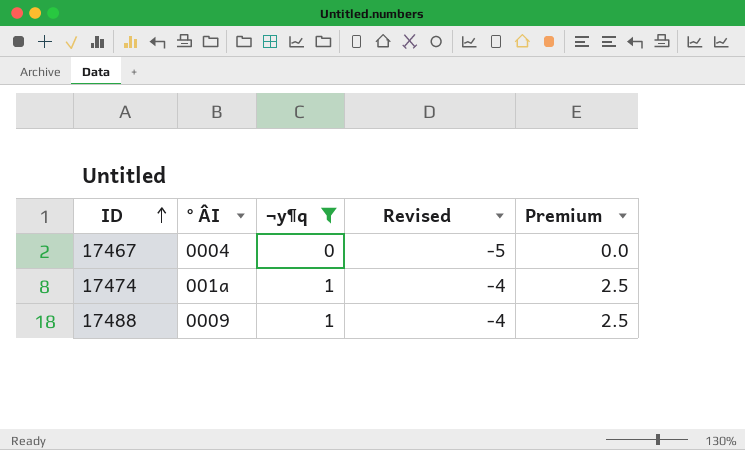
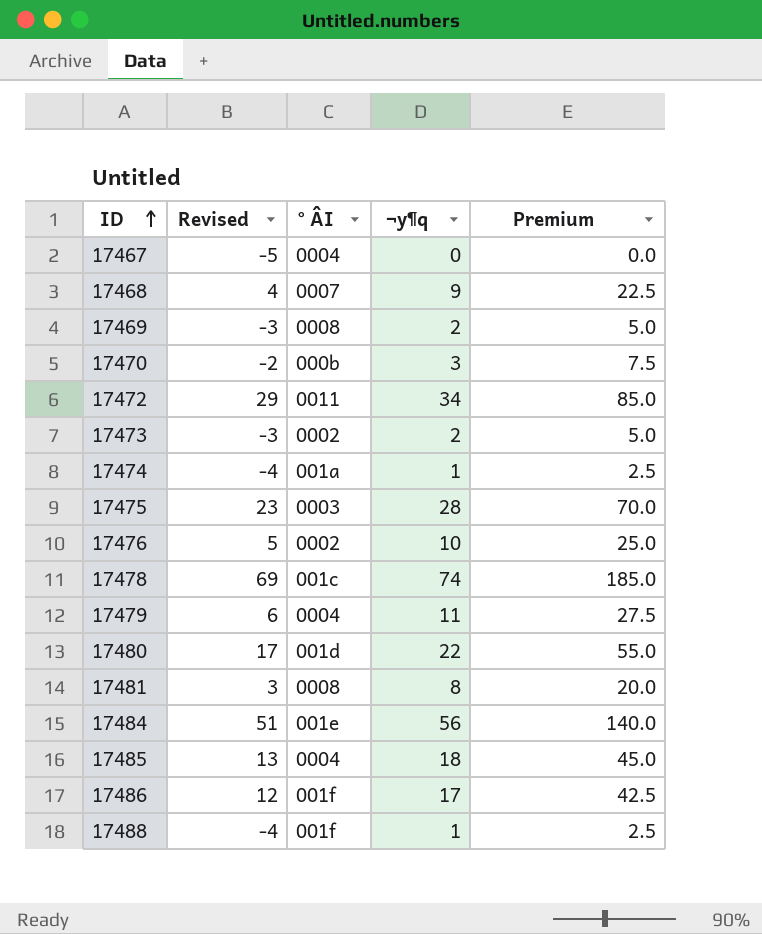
filter: ¬y¶q <= 1 -> none
column Revised | position: 4 -> 2
17488 | ° ÂI: 0009 -> 001f

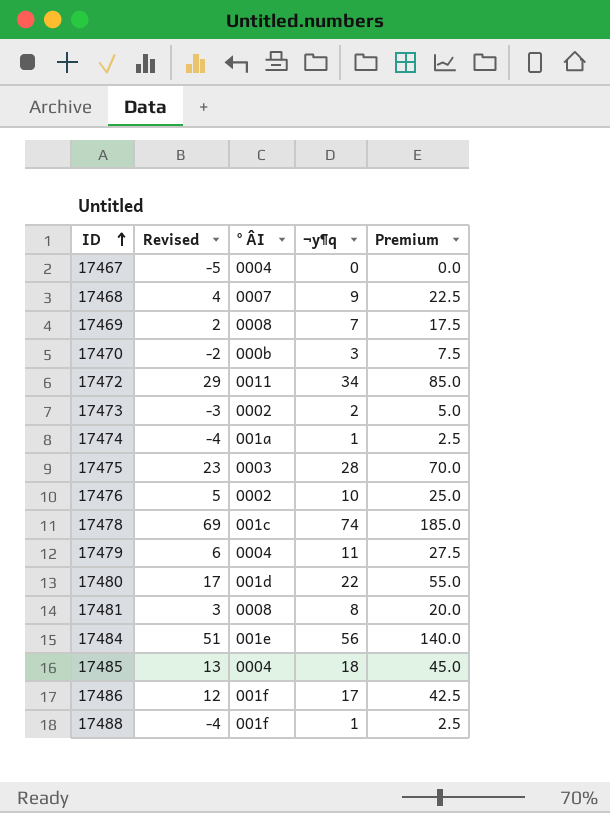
17469 | Revised: -3 -> 2
17469 | ¬y¶q: 2 -> 7
17469 | Premium: 5.0 -> 17.5

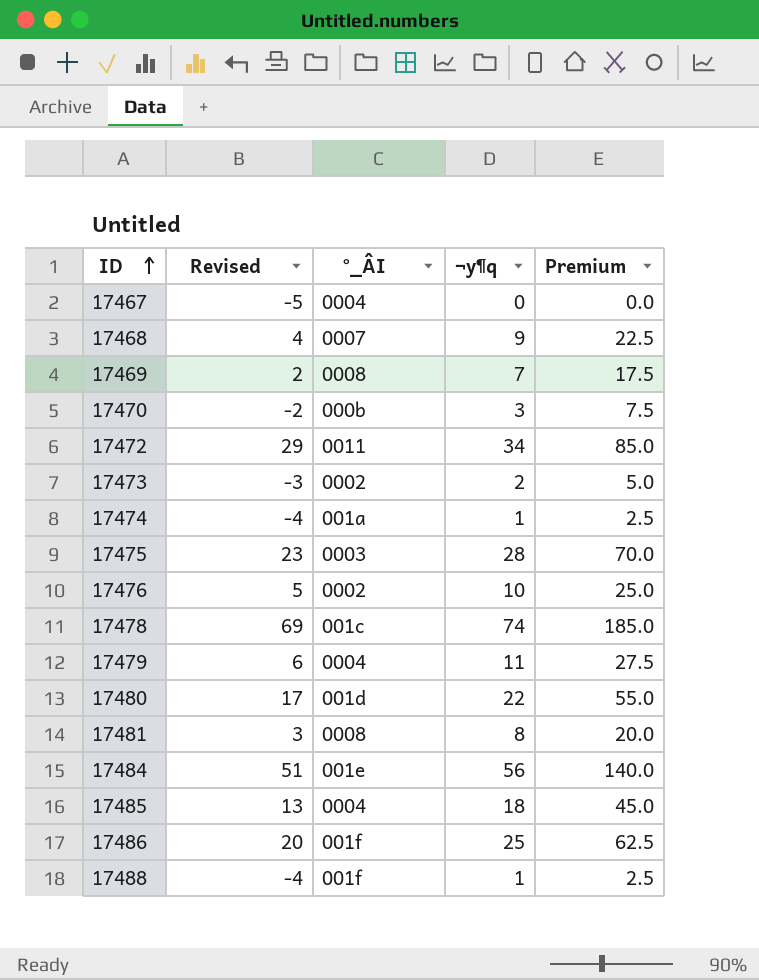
column name: ° ÂI -> °_ÂI
17486 | Revised: 12 -> 20
17486 | ¬y¶q: 17 -> 25
17486 | Premium: 42.5 -> 62.5

